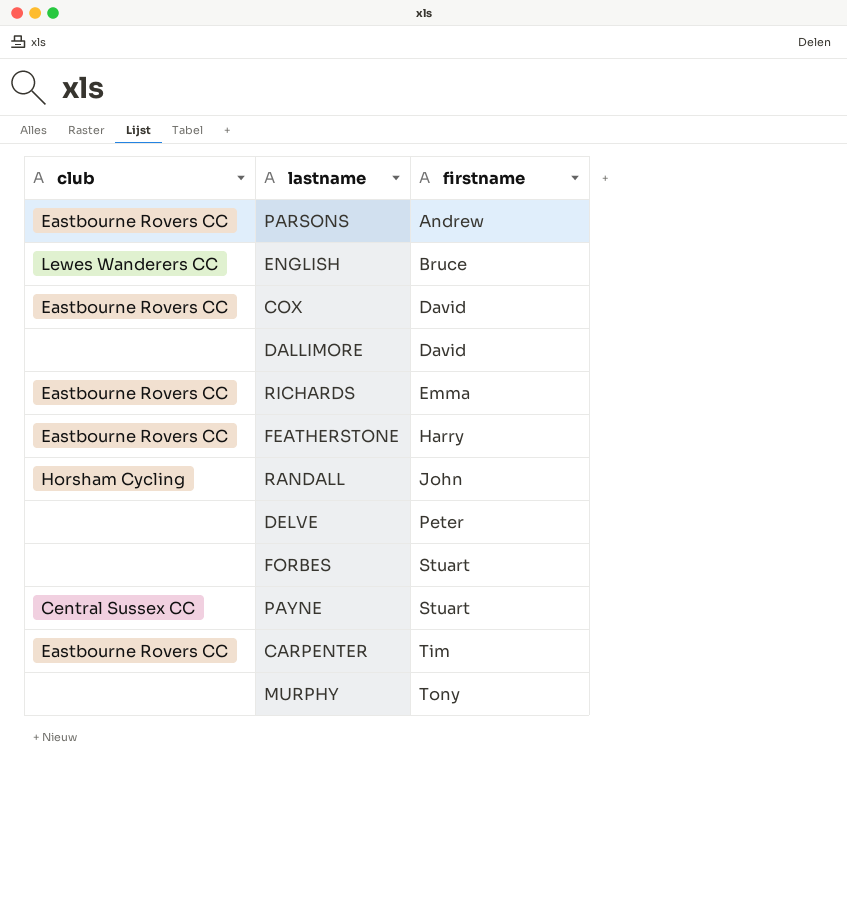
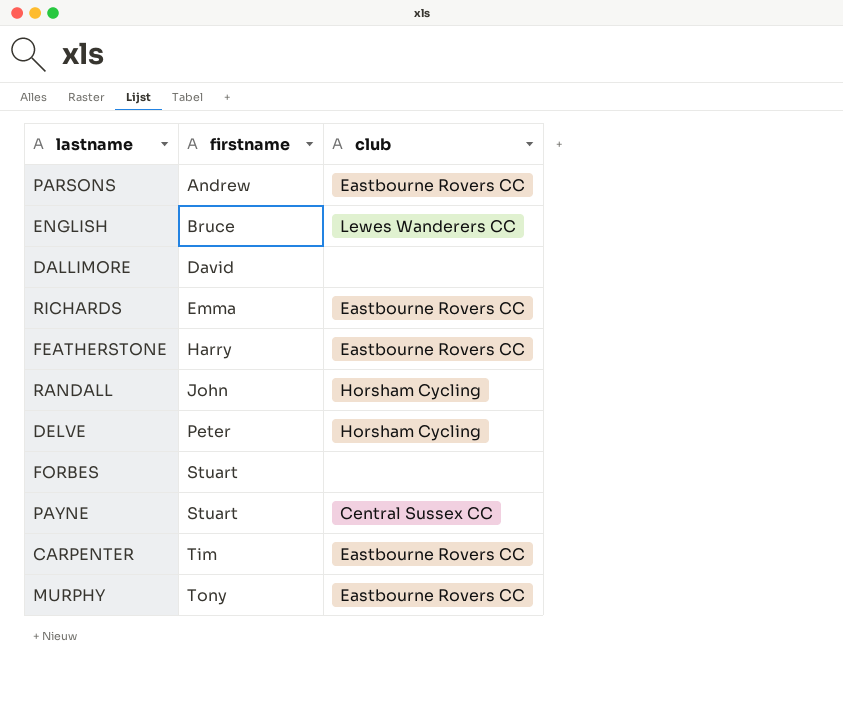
column club | position: 1 -> 3
row COX: Eastbourne Rovers CC | David -> none
DELVE | club: none -> Horsham Cycling
MURPHY | club: none -> Eastbourne Rovers CC

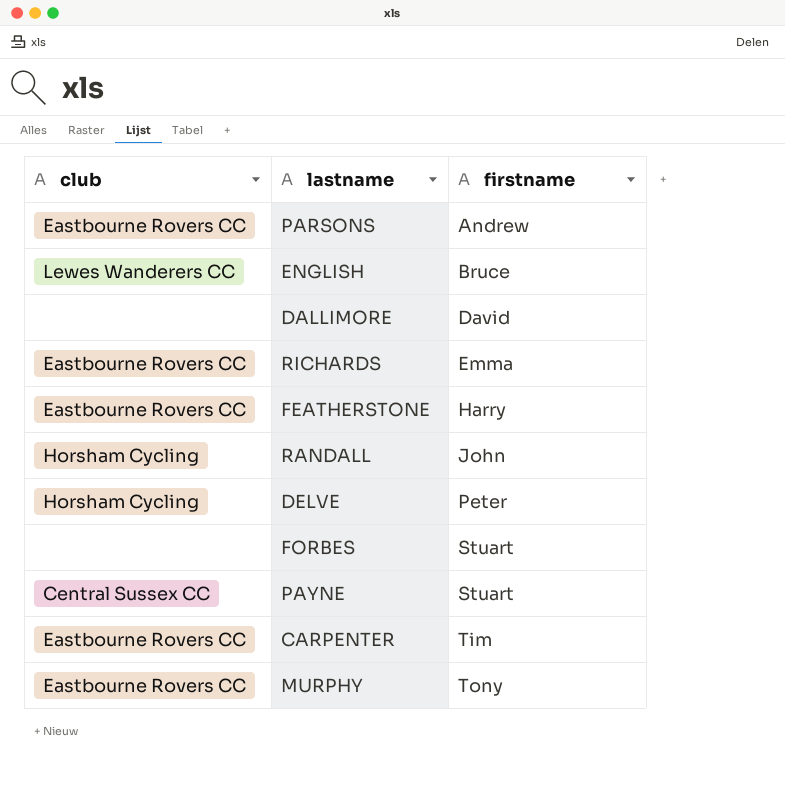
column club | position: 3 -> 1

